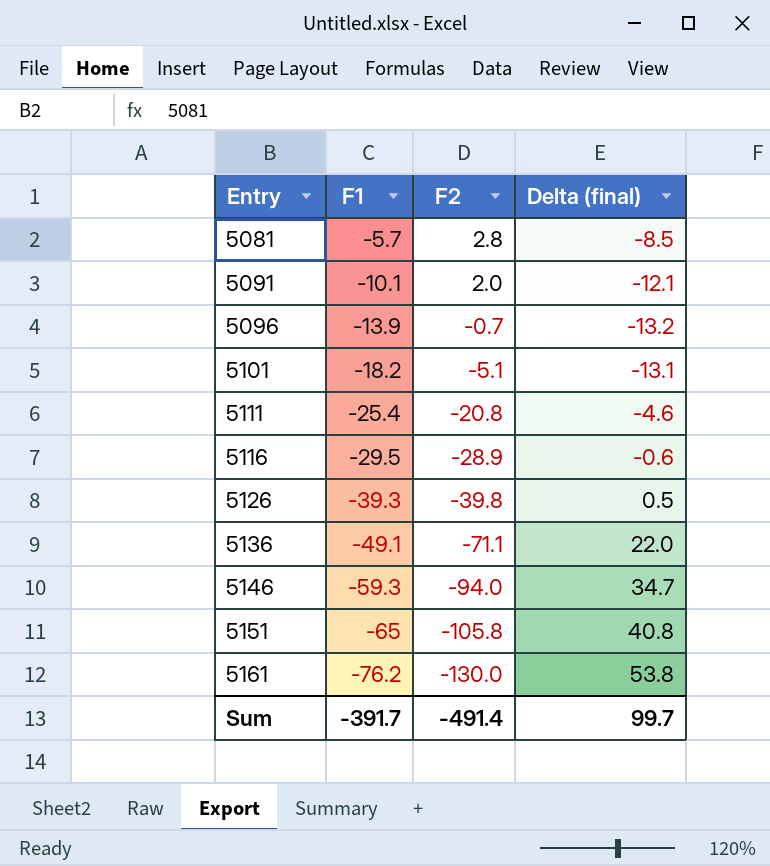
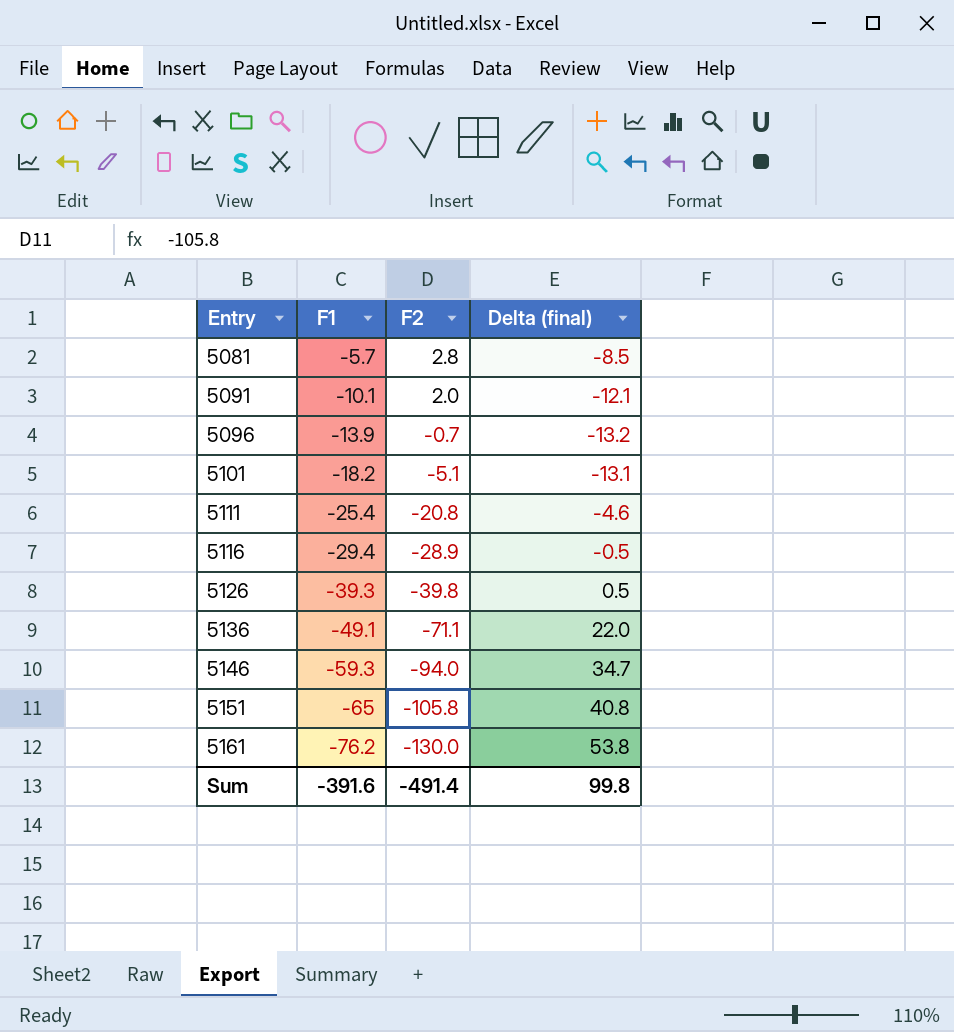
5116 | F1: -29.5 -> -29.4
5116 | Delta (final): -0.6 -> -0.5
Sum | F1: -391.7 -> -391.6
Sum | Delta (final): 99.7 -> 99.8

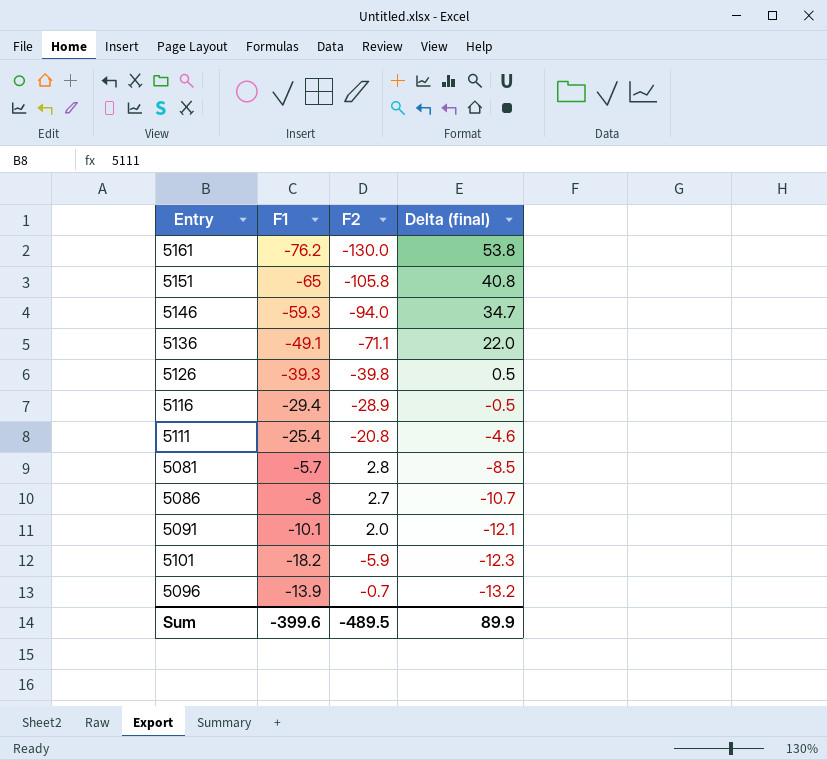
row order: Entry ascending -> Delta (final) descending
row 5086: none -> -8 | 2.7 | -10.7
5101 | F2: -5.1 -> -5.9
5101 | Delta (final): -13.1 -> -12.3
Sum | F1: -391.6 -> -399.6
Sum | F2: -491.4 -> -489.5
Sum | Delta (final): 99.8 -> 89.9

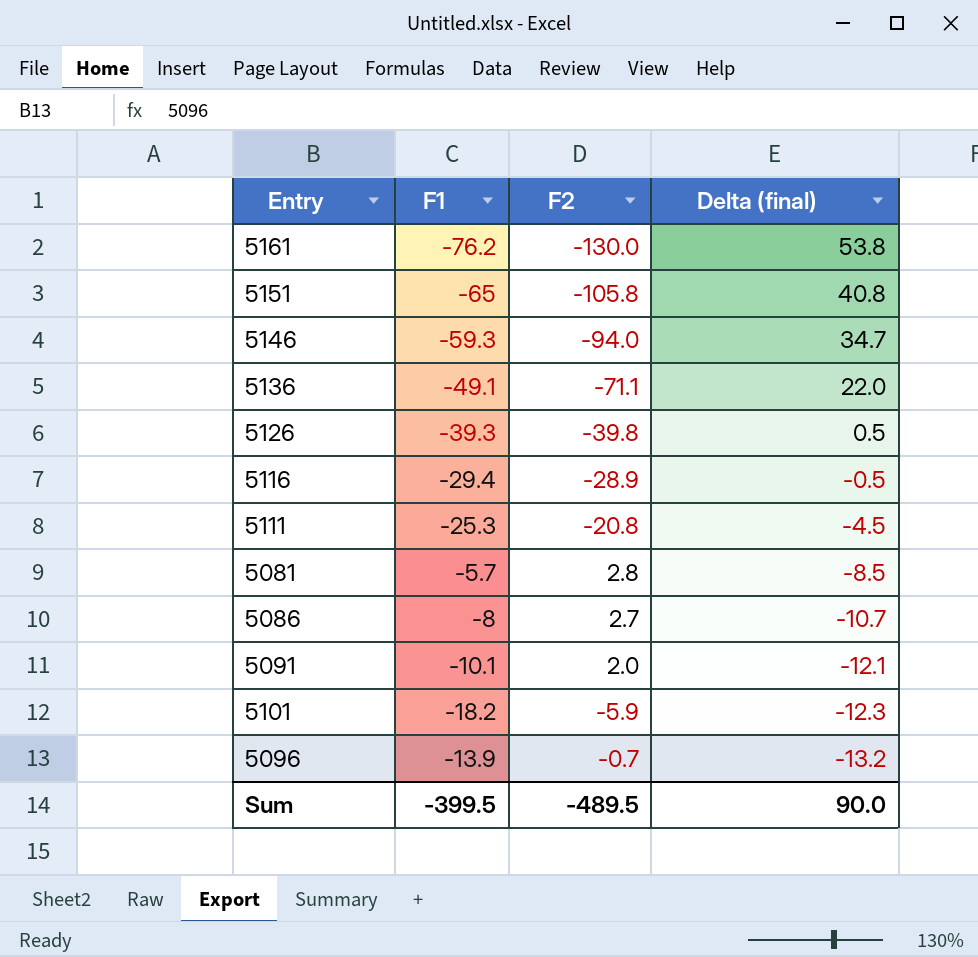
5111 | F1: -25.4 -> -25.3
5111 | Delta (final): -4.6 -> -4.5
Sum | F1: -399.6 -> -399.5
Sum | Delta (final): 89.9 -> 90.0

